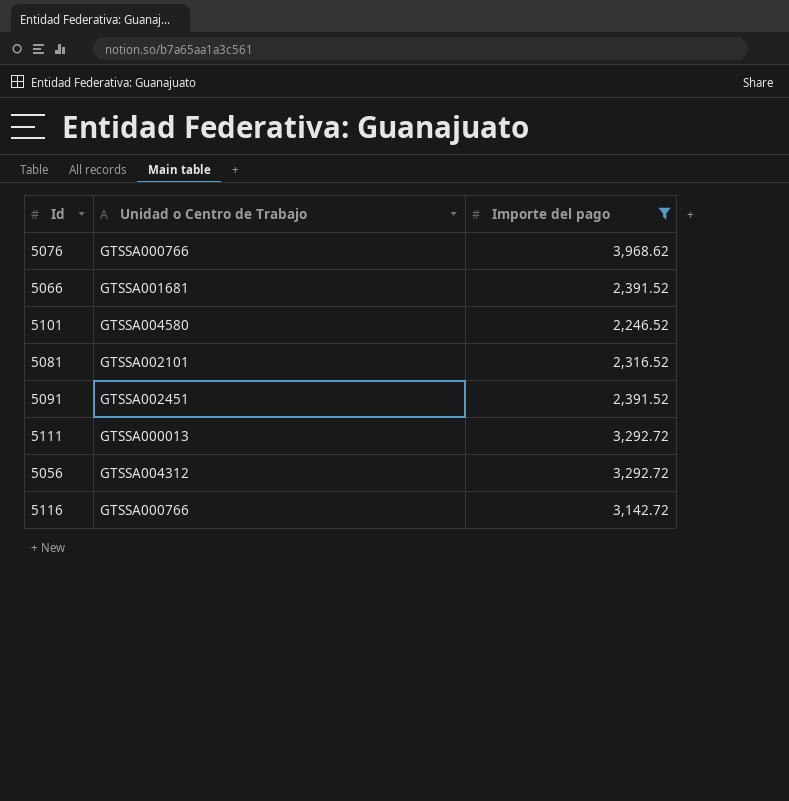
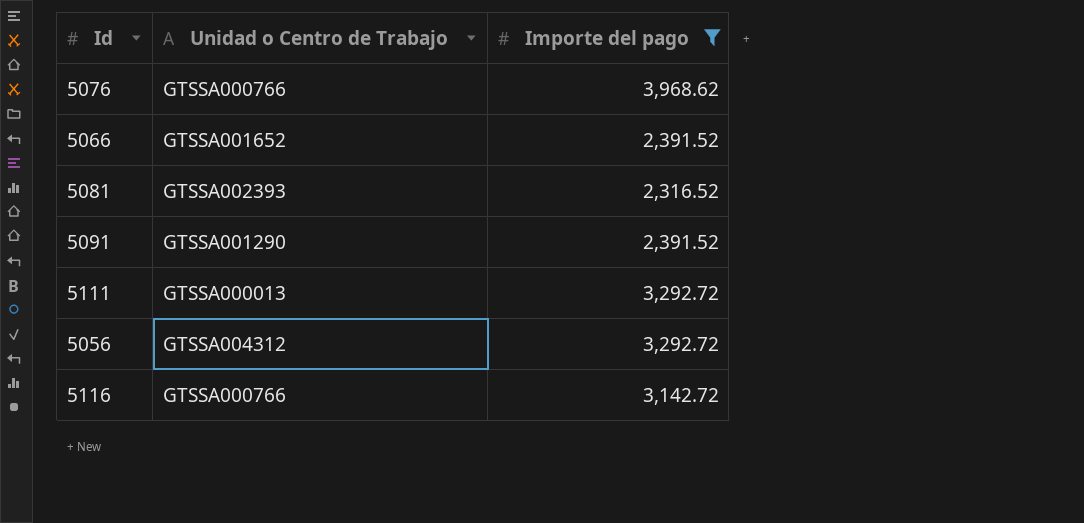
row 5101: GTSSA004580 | 2,246.52 -> none
5066 | Unidad o Centro de Trabajo: GTSSA001681 -> GTSSA001652
5081 | Unidad o Centro de Trabajo: GTSSA002101 -> GTSSA002393
5091 | Unidad o Centro de Trabajo: GTSSA002451 -> GTSSA001290

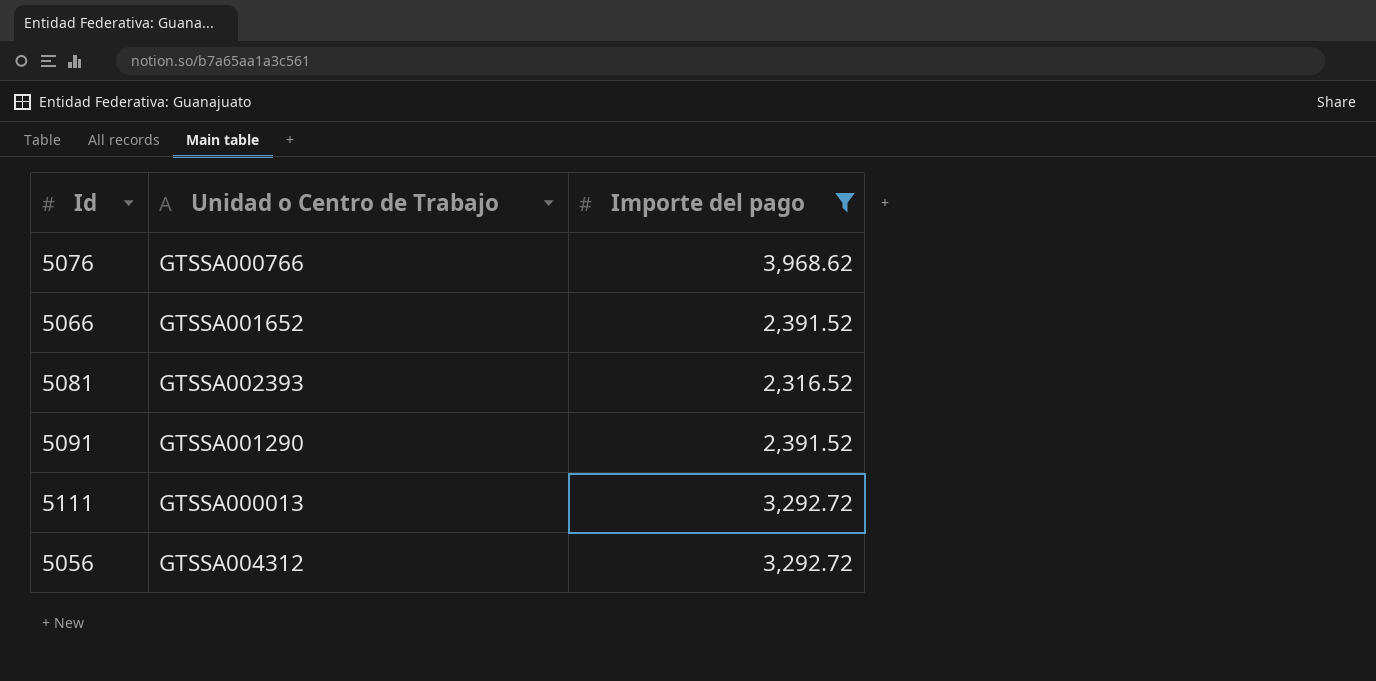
row 5116: GTSSA000766 | 3,142.72 -> none

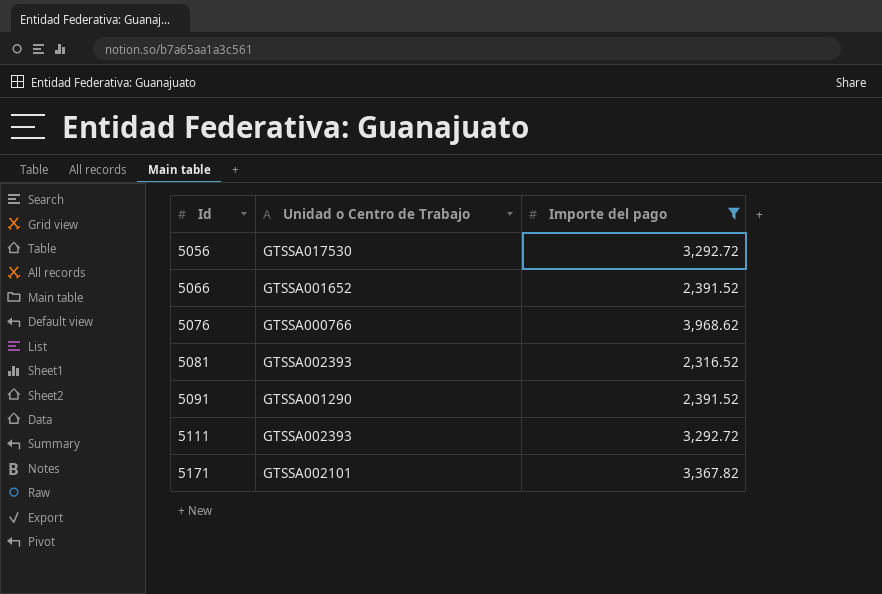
row order: none -> Id ascending
5056 | Unidad o Centro de Trabajo: GTSSA004312 -> GTSSA017530
5111 | Unidad o Centro de Trabajo: GTSSA000013 -> GTSSA002393
row 5171: none -> GTSSA002101 | 3,367.82

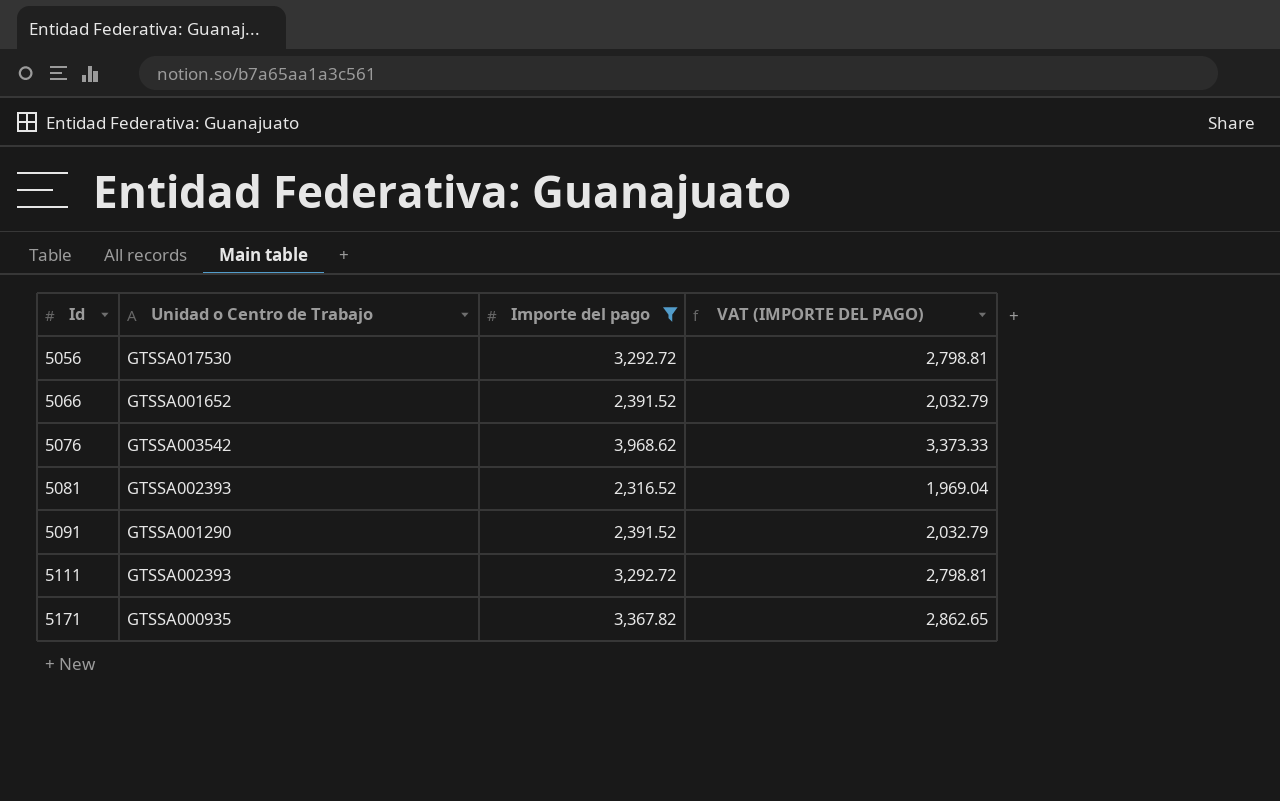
column VAT (IMPORTE DEL PAGO) | formula: none -> [Importe del pago] * 0.85
5076 | Unidad o Centro de Trabajo: GTSSA000766 -> GTSSA003542
5171 | Unidad o Centro de Trabajo: GTSSA002101 -> GTSSA000935

